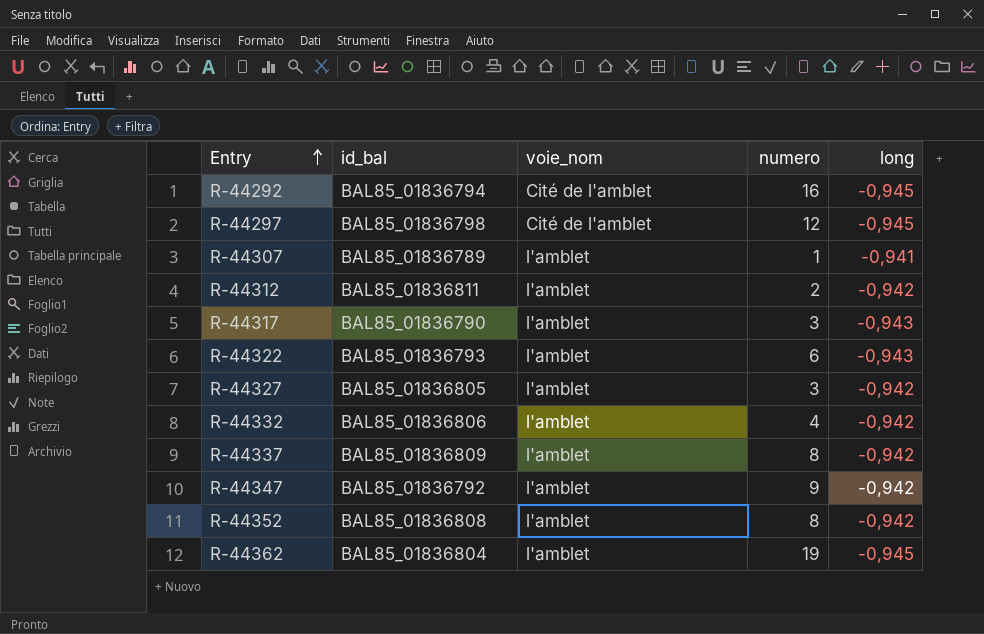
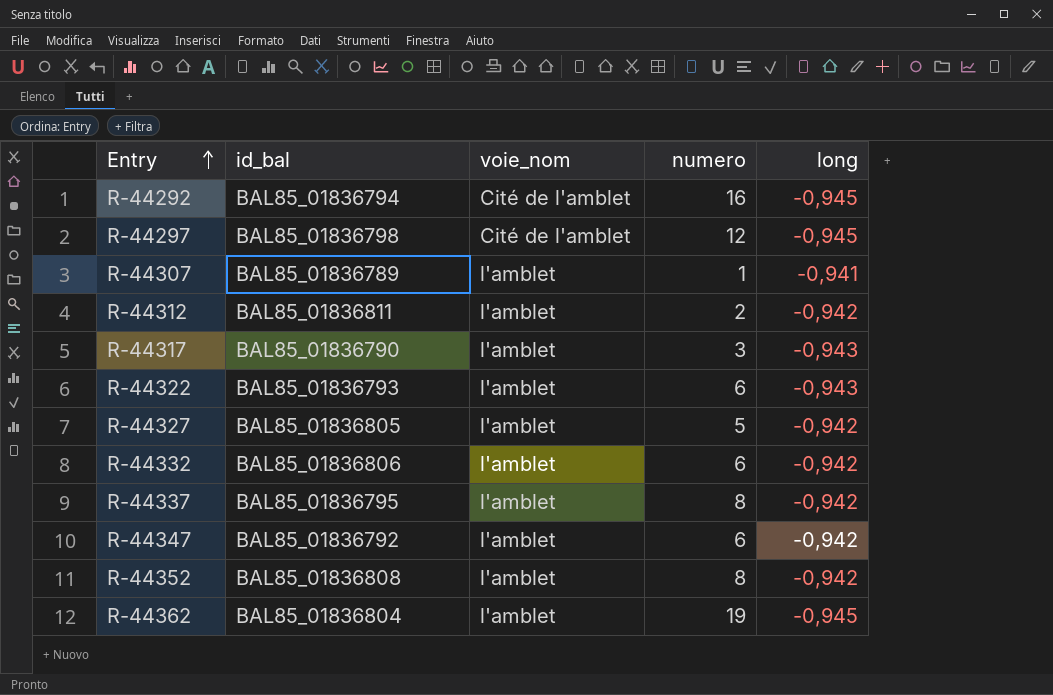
R-44327 | numero: 3 -> 5
R-44332 | numero: 4 -> 6
R-44337 | id_bal: BAL85_01836809 -> BAL85_01836795
R-44347 | numero: 9 -> 6

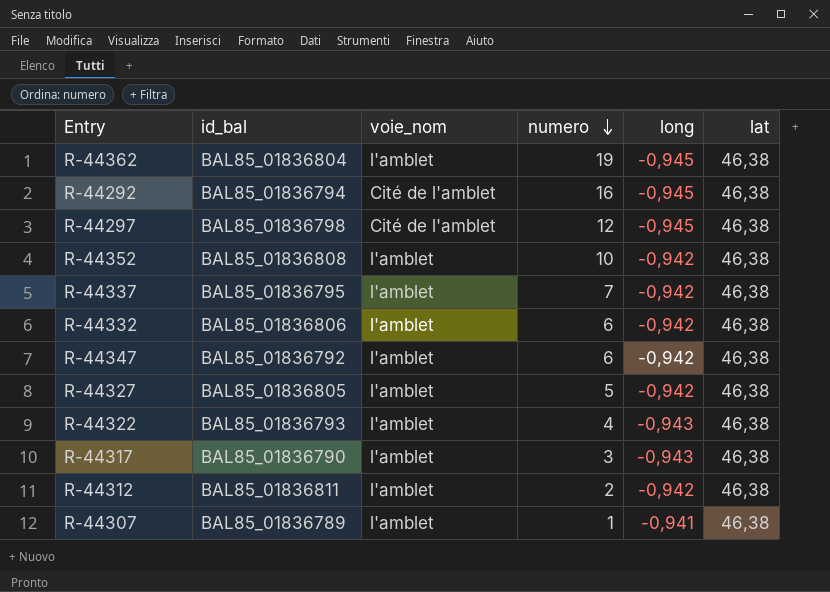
row order: Entry ascending -> numero descending
column lat | position: none -> 6
R-44352 | numero: 8 -> 10
R-44337 | numero: 8 -> 7
R-44322 | numero: 6 -> 4

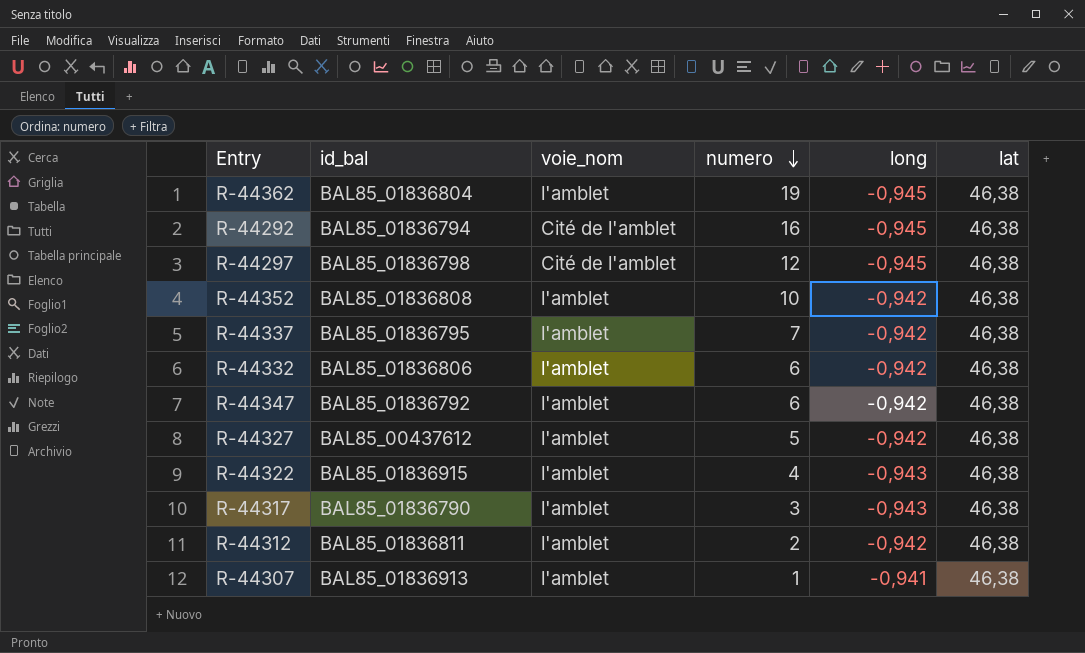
R-44327 | id_bal: BAL85_01836805 -> BAL85_00437612
R-44322 | id_bal: BAL85_01836793 -> BAL85_01836915
R-44307 | id_bal: BAL85_01836789 -> BAL85_01836913

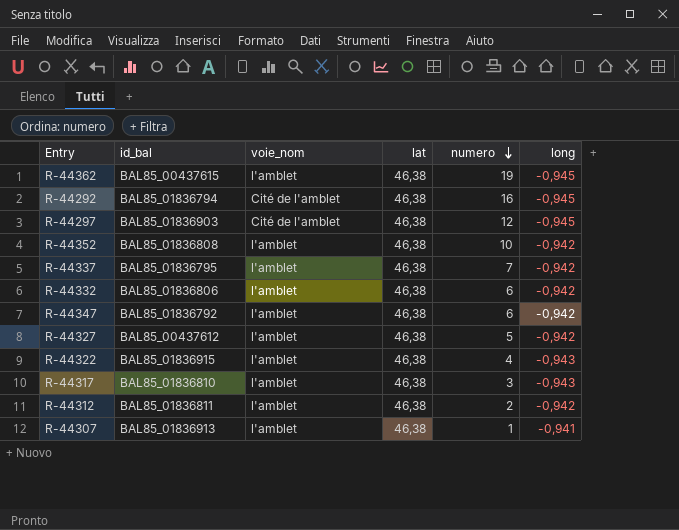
column lat | position: 6 -> 4
R-44362 | id_bal: BAL85_01836804 -> BAL85_00437615
R-44297 | id_bal: BAL85_01836798 -> BAL85_01836903
R-44317 | id_bal: BAL85_01836790 -> BAL85_01836810

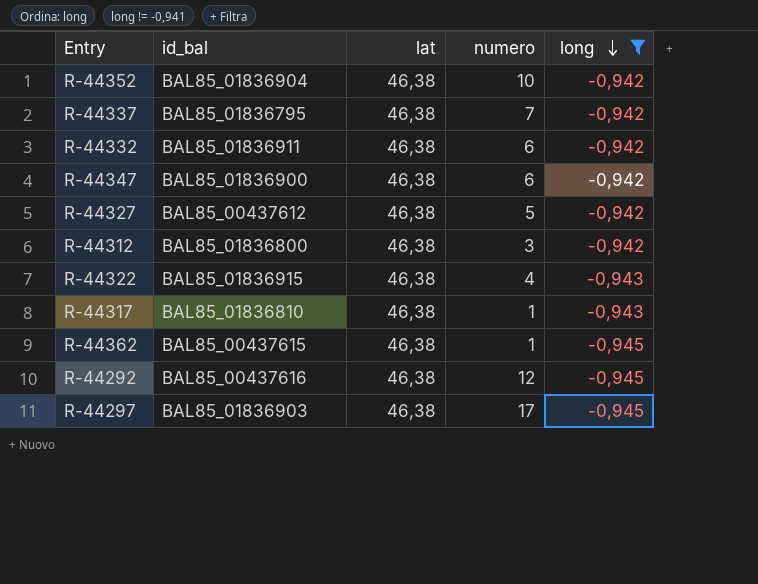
filter: none -> long != -0,941
row order: numero descending -> long descending
column voie_nom | position: 3 -> none
R-44352 | id_bal: BAL85_01836808 -> BAL85_01836904
R-44332 | id_bal: BAL85_01836806 -> BAL85_01836911
R-44347 | id_bal: BAL85_01836792 -> BAL85_01836900
R-44312 | id_bal: BAL85_01836811 -> BAL85_01836800
R-44312 | numero: 2 -> 3
R-44317 | numero: 3 -> 1
R-44362 | numero: 19 -> 1
R-44292 | id_bal: BAL85_01836794 -> BAL85_00437616
R-44292 | numero: 16 -> 12
R-44297 | numero: 12 -> 17

